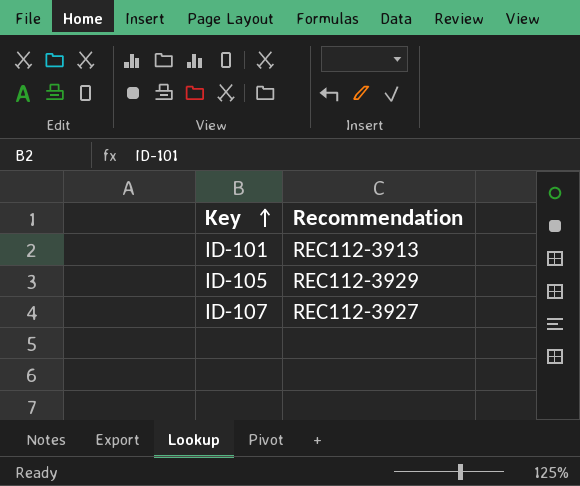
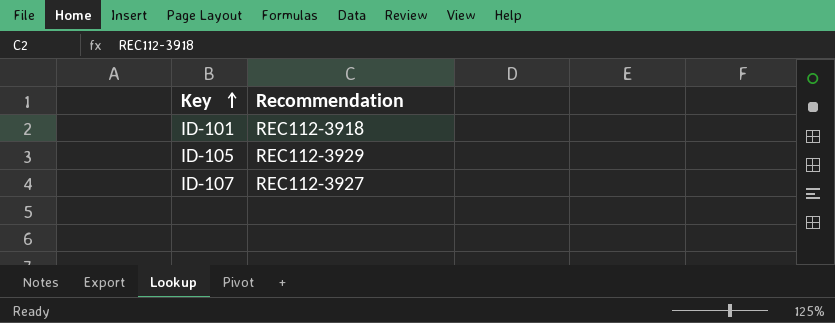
ID-101 | Recommendation: REC112-3913 -> REC112-3918

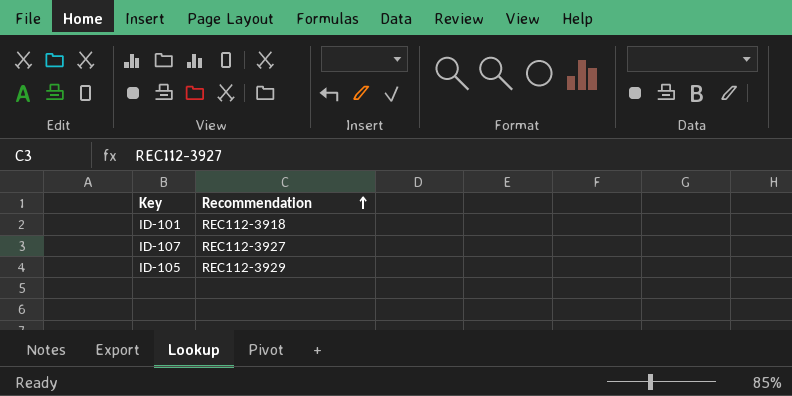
row order: Key ascending -> Recommendation ascending

